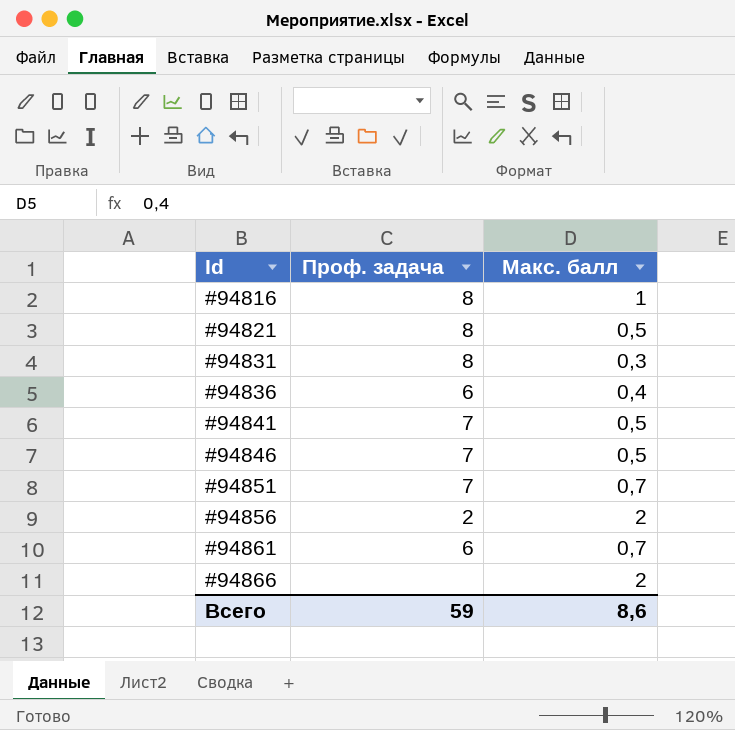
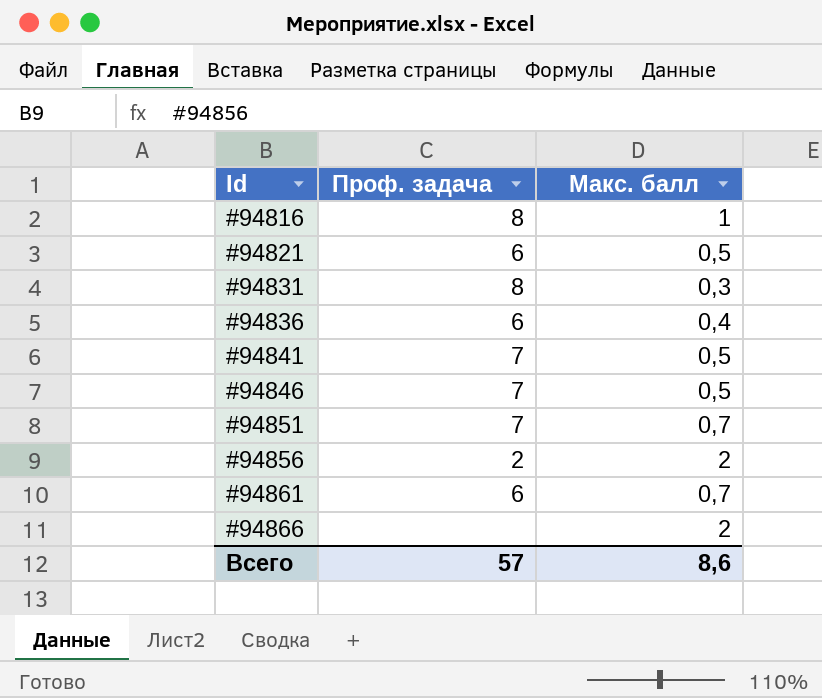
#94821 | Проф. задача: 8 -> 6
Всего | Проф. задача: 59 -> 57

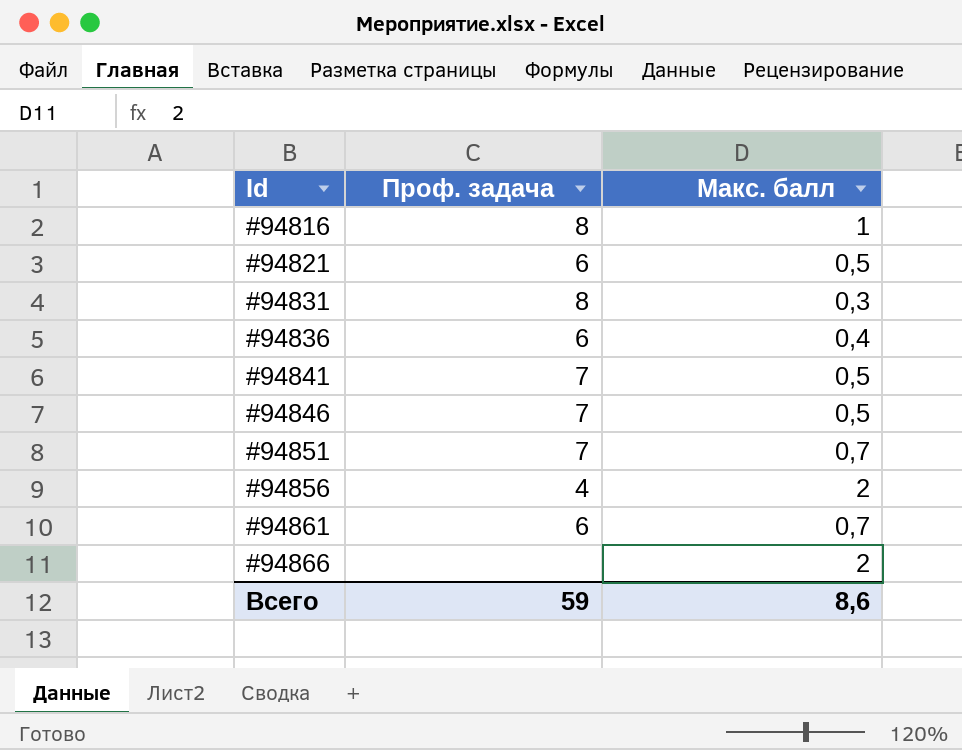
#94856 | Проф. задача: 2 -> 4
Всего | Проф. задача: 57 -> 59

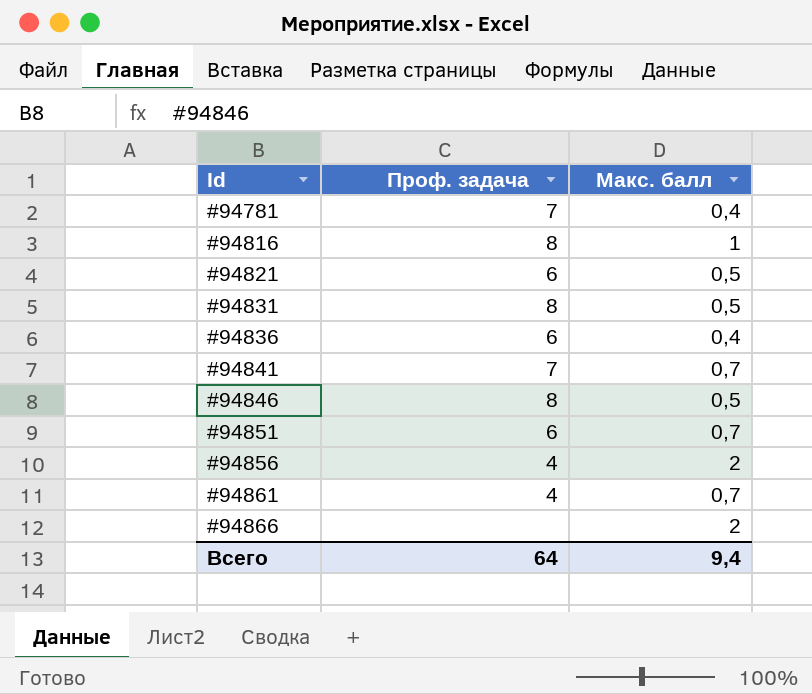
row #94781: none -> 7 | 0,4
#94831 | Макс. балл: 0,3 -> 0,5
#94841 | Макс. балл: 0,5 -> 0,7
#94846 | Проф. задача: 7 -> 8
#94851 | Проф. задача: 7 -> 6
#94861 | Проф. задача: 6 -> 4
Всего | Проф. задача: 59 -> 64
Всего | Макс. балл: 8,6 -> 9,4

